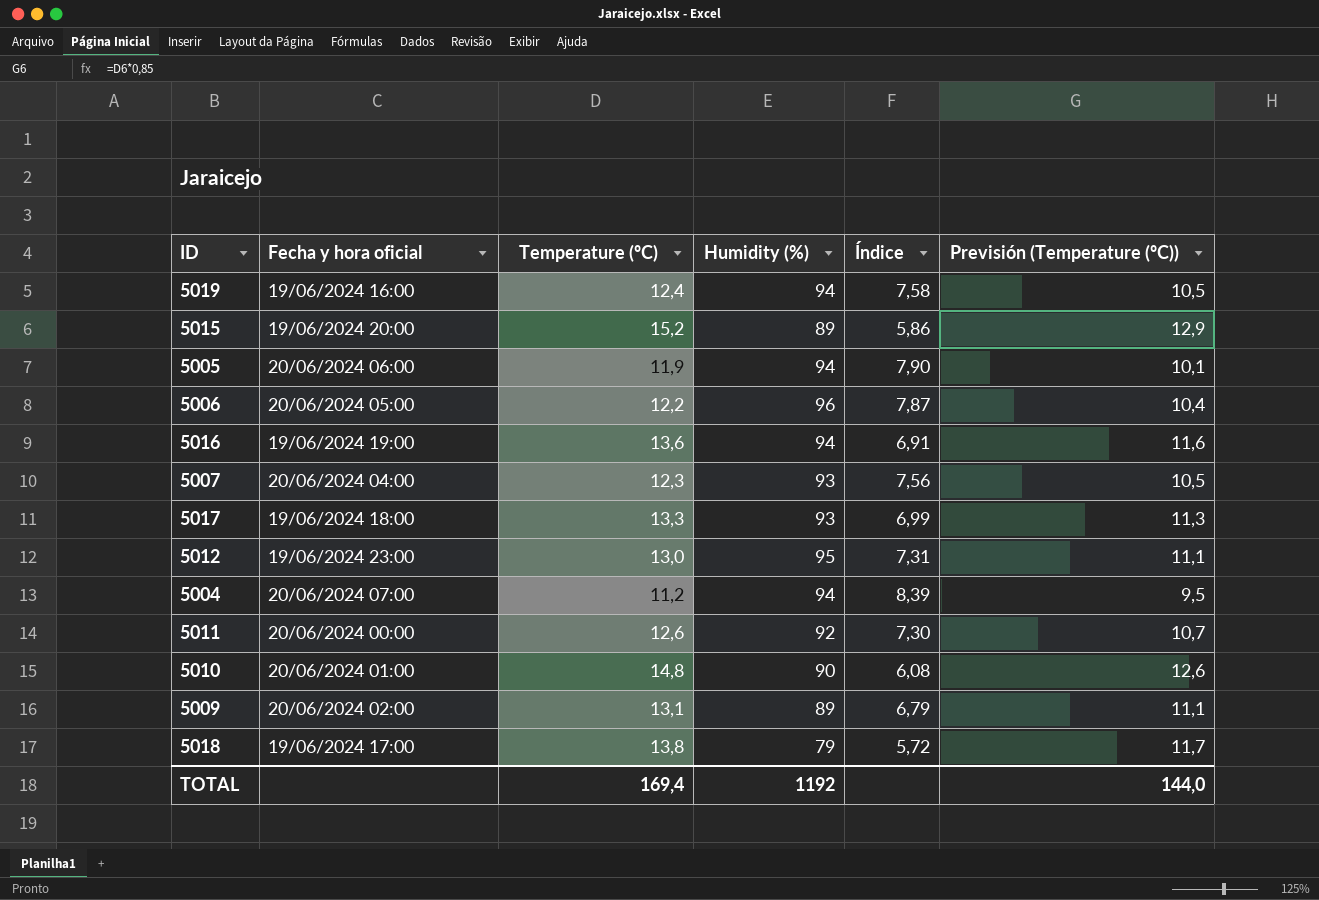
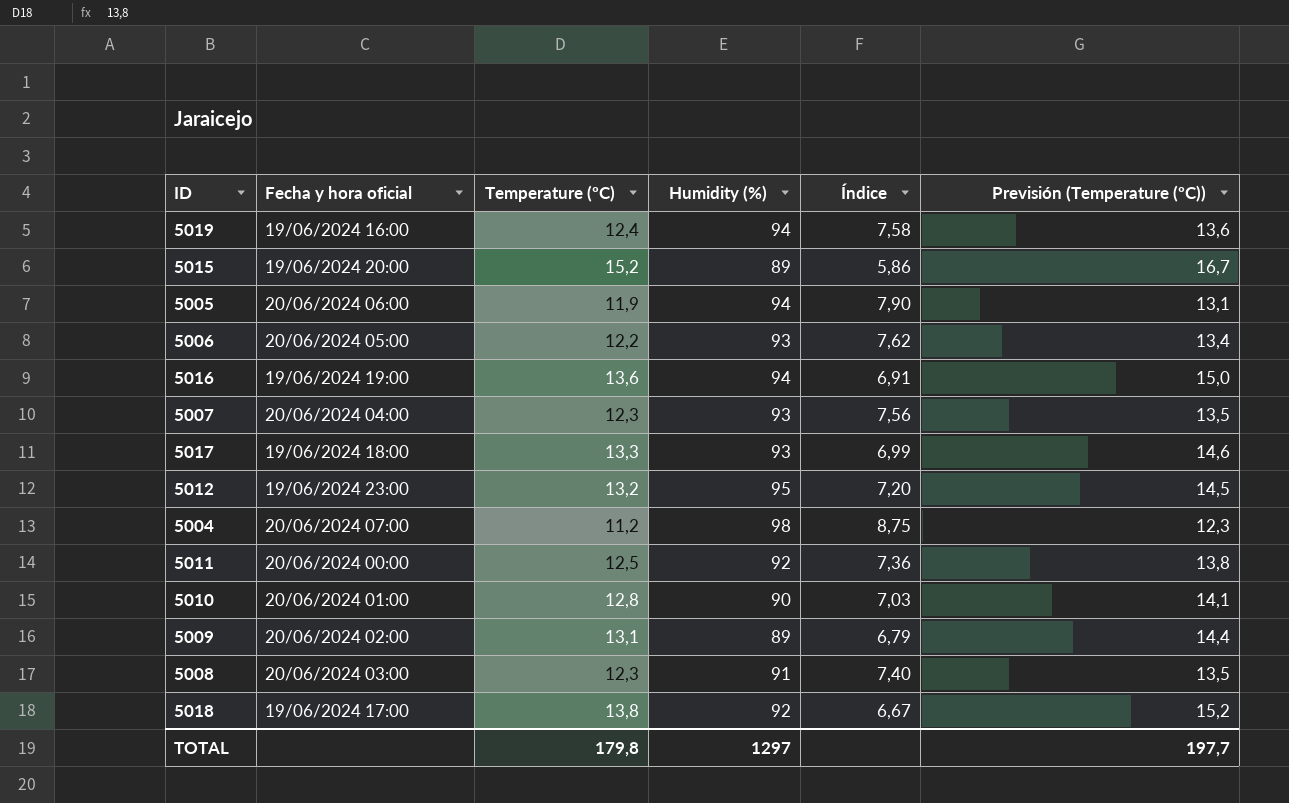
column Previsión (Temperature (ºC)) | formula: [Temperature (ºC)] * 0,85 -> [Temperature (ºC)] * 1,1
5006 | Humidity (%): 96 -> 93
5006 | Índice: 7,87 -> 7,62
5012 | Temperature (ºC): 13,0 -> 13,2
5012 | Índice: 7,31 -> 7,20
5004 | Humidity (%): 94 -> 98
5004 | Índice: 8,39 -> 8,75
5011 | Temperature (ºC): 12,6 -> 12,5
5011 | Índice: 7,30 -> 7,36
5010 | Temperature (ºC): 14,8 -> 12,8
5010 | Índice: 6,08 -> 7,03
row 5008: none -> 20/06/2024 03:00 | 12,3 | 91 | 7,40 | 13,5
5018 | Humidity (%): 79 -> 92
5018 | Índice: 5,72 -> 6,67
TOTAL | Temperature (ºC): 169,4 -> 179,8
TOTAL | Humidity (%): 1192 -> 1297
TOTAL | Previsión (Temperature (ºC)): 144,0 -> 197,7

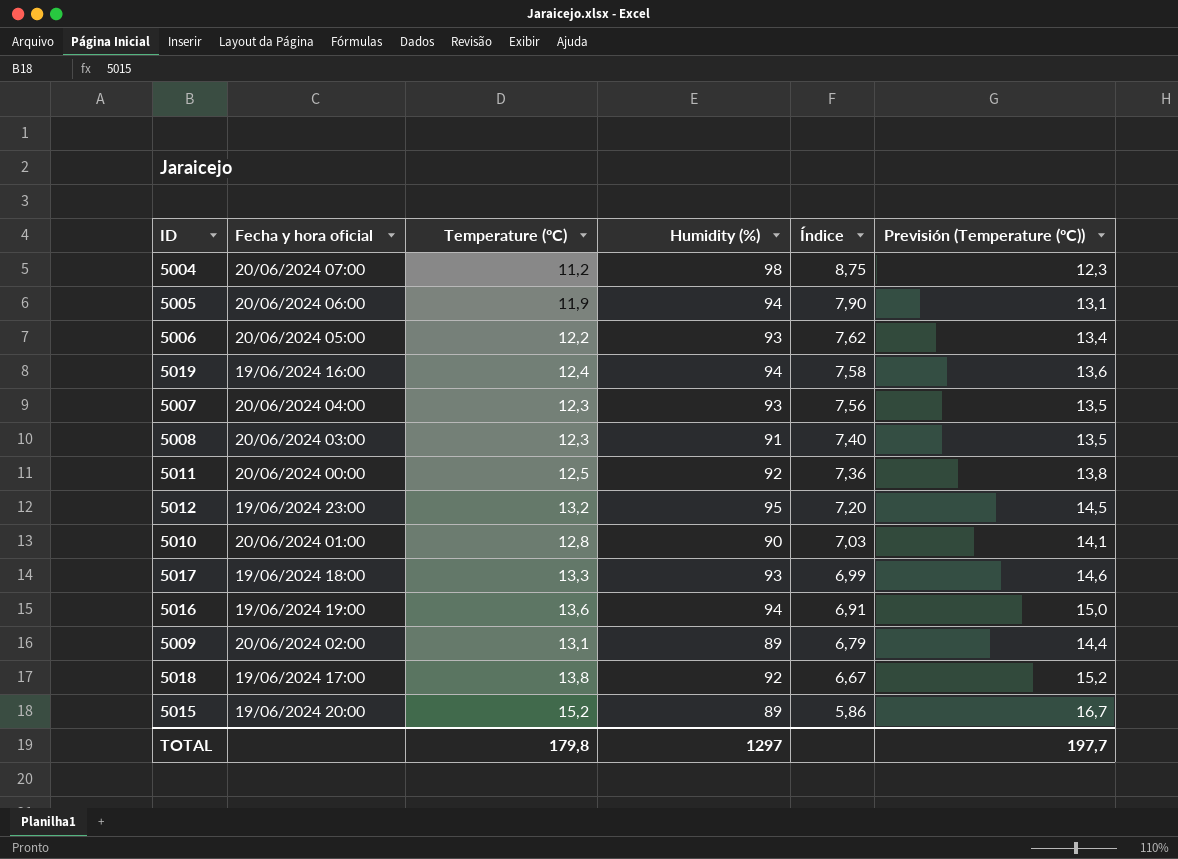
row order: none -> Índice descending

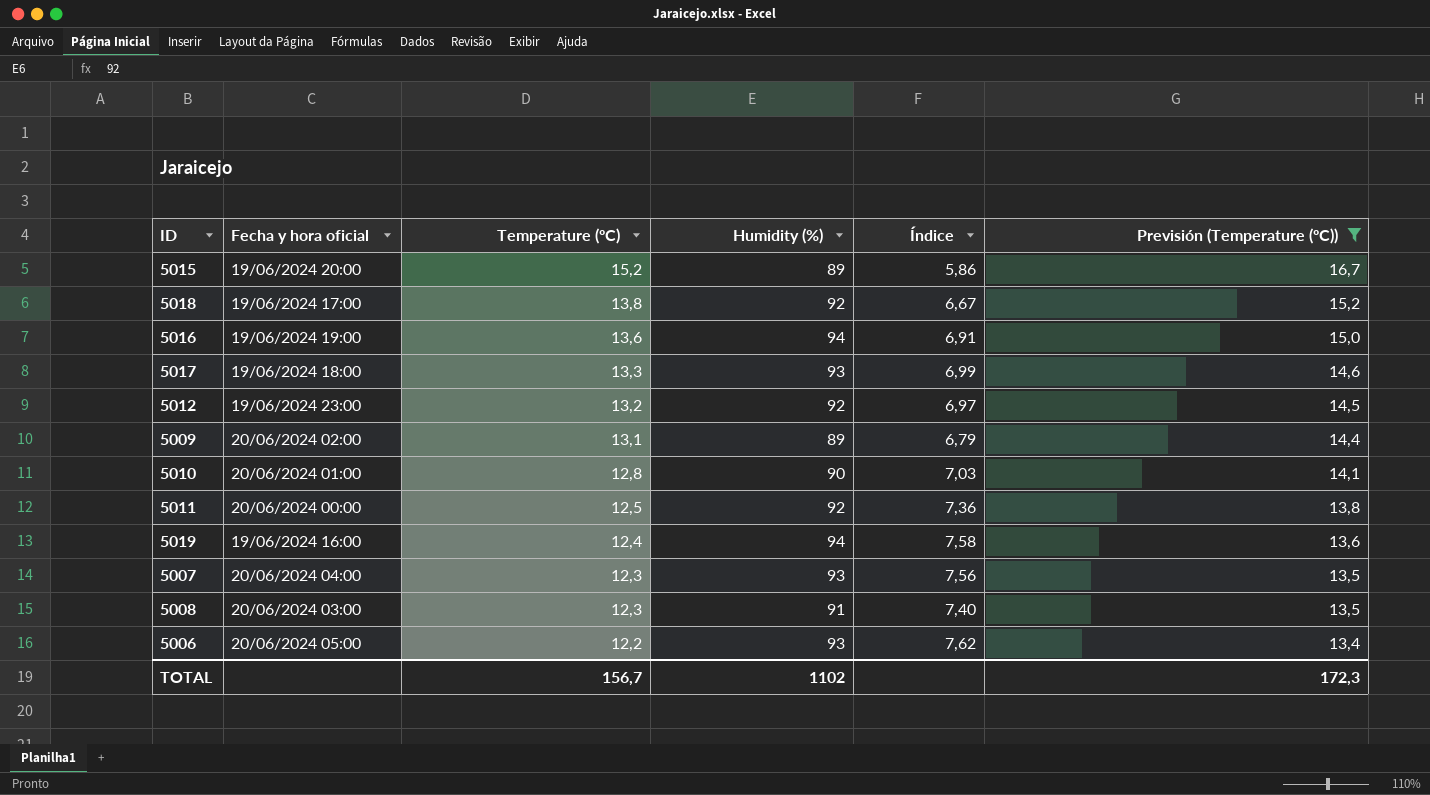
filter: none -> Previsión (Temperature (ºC)) >= 13,4
row order: Índice descending -> Temperature (ºC) descending
5012 | Humidity (%): 95 -> 92
5012 | Índice: 7,20 -> 6,97
TOTAL | Temperature (ºC): 179,8 -> 156,7
TOTAL | Humidity (%): 1297 -> 1102
TOTAL | Previsión (Temperature (ºC)): 197,7 -> 172,3

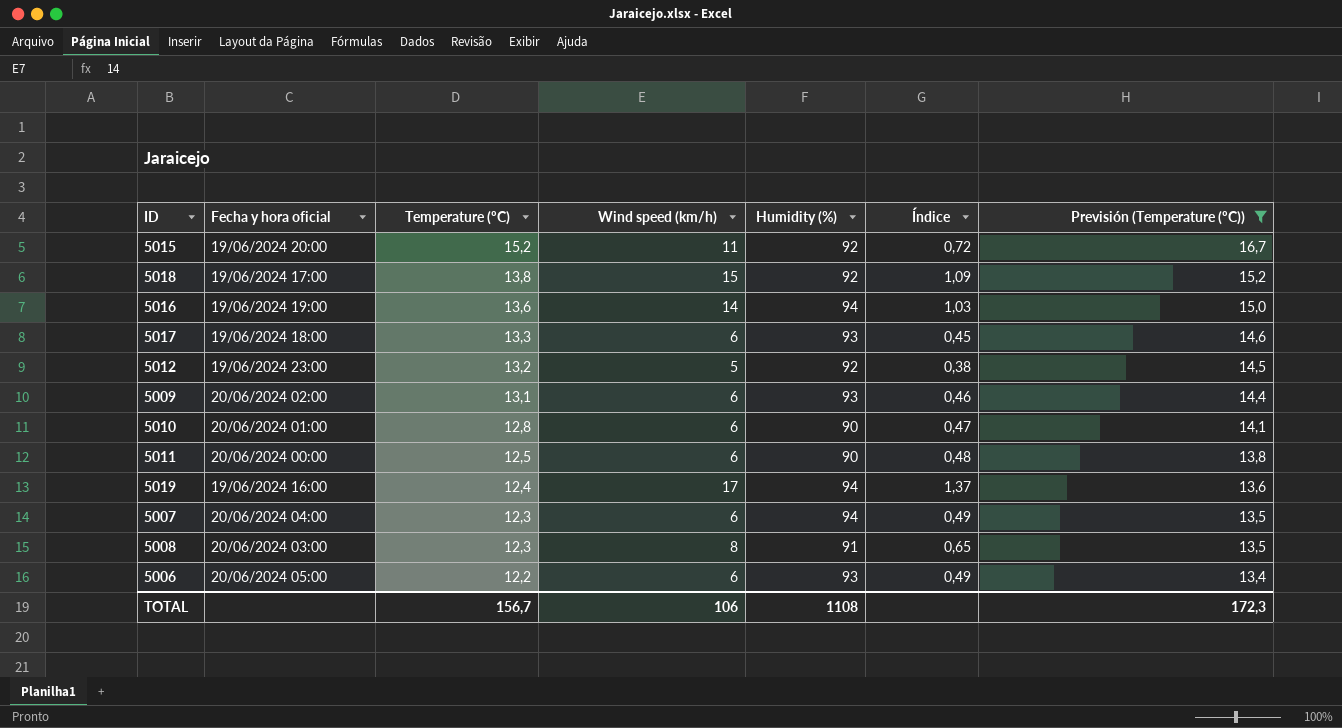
column Wind speed (km/h) | position: none -> 4
column Índice | formula: [Humidity (%)] / [Temperature (ºC)] -> [Wind speed (km/h)] / [Temperature (ºC)]
5015 | Humidity (%): 89 -> 92
5009 | Humidity (%): 89 -> 93
5011 | Humidity (%): 92 -> 90
5007 | Humidity (%): 93 -> 94
TOTAL | Humidity (%): 1102 -> 1108

